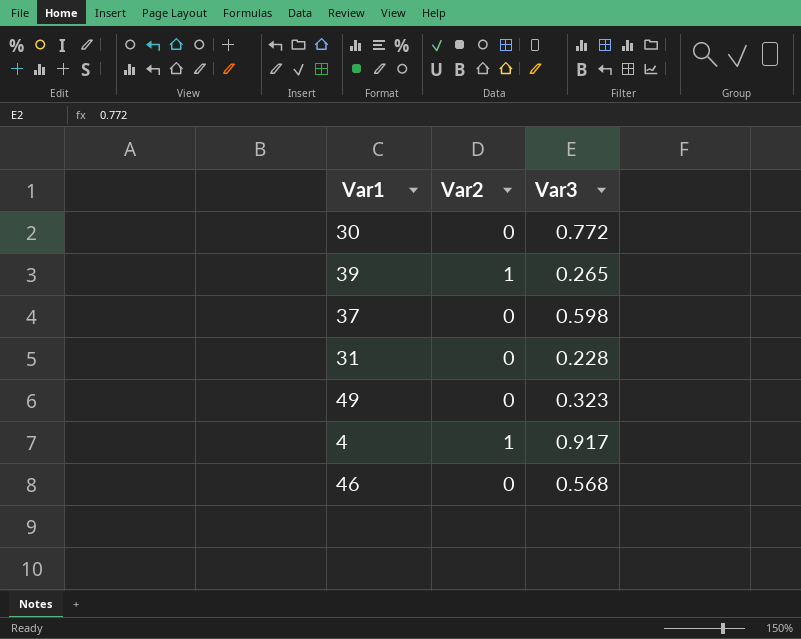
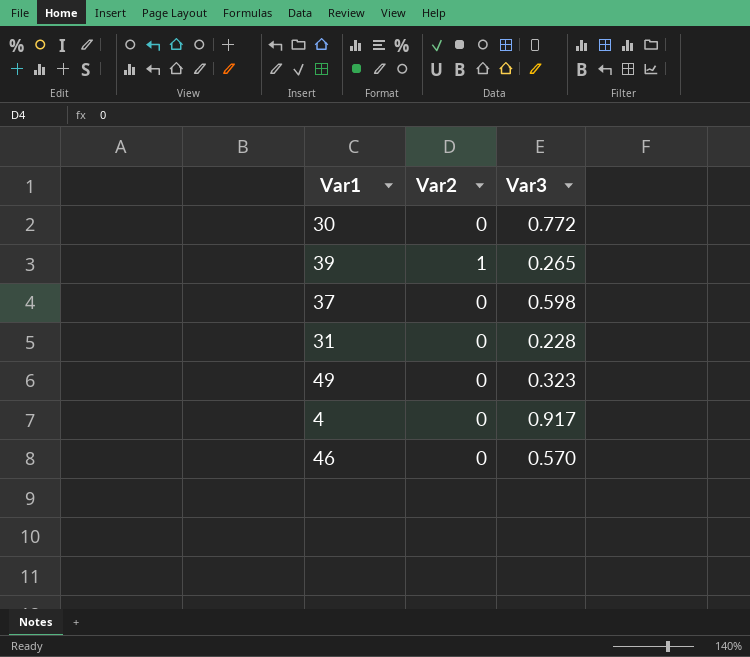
4 | Var2: 1 -> 0
46 | Var3: 0.568 -> 0.570

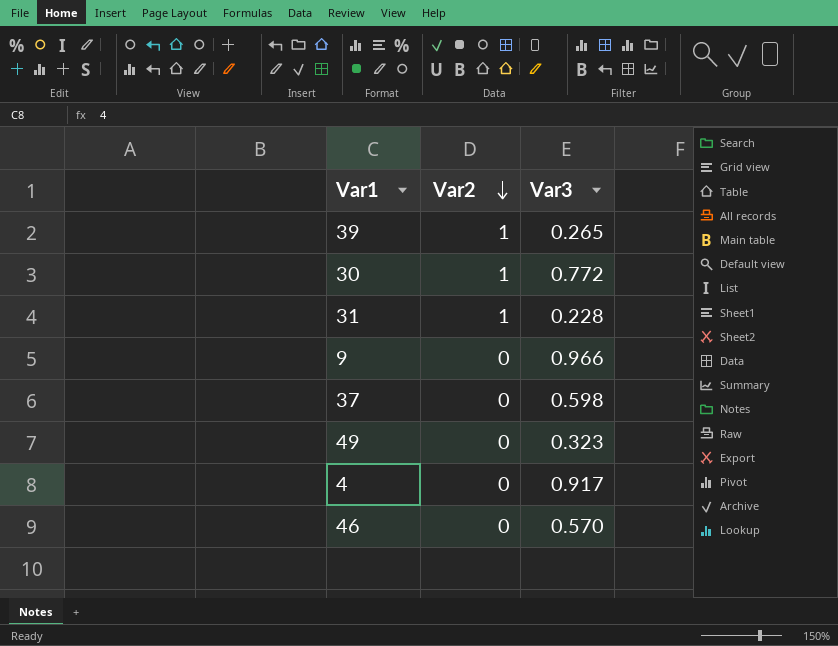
row order: none -> Var2 descending
30 | Var2: 0 -> 1
31 | Var2: 0 -> 1
row 9: none -> 0 | 0.966

